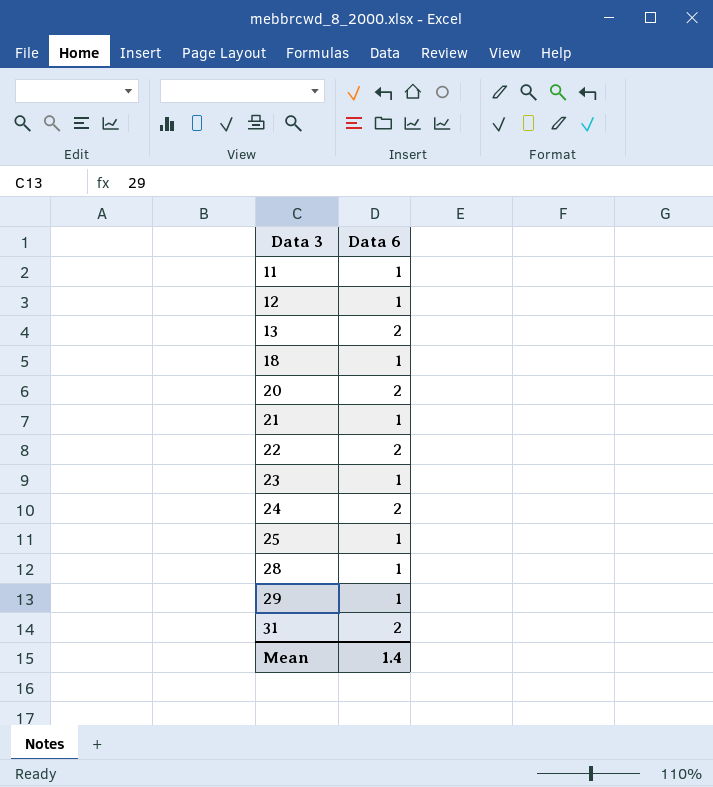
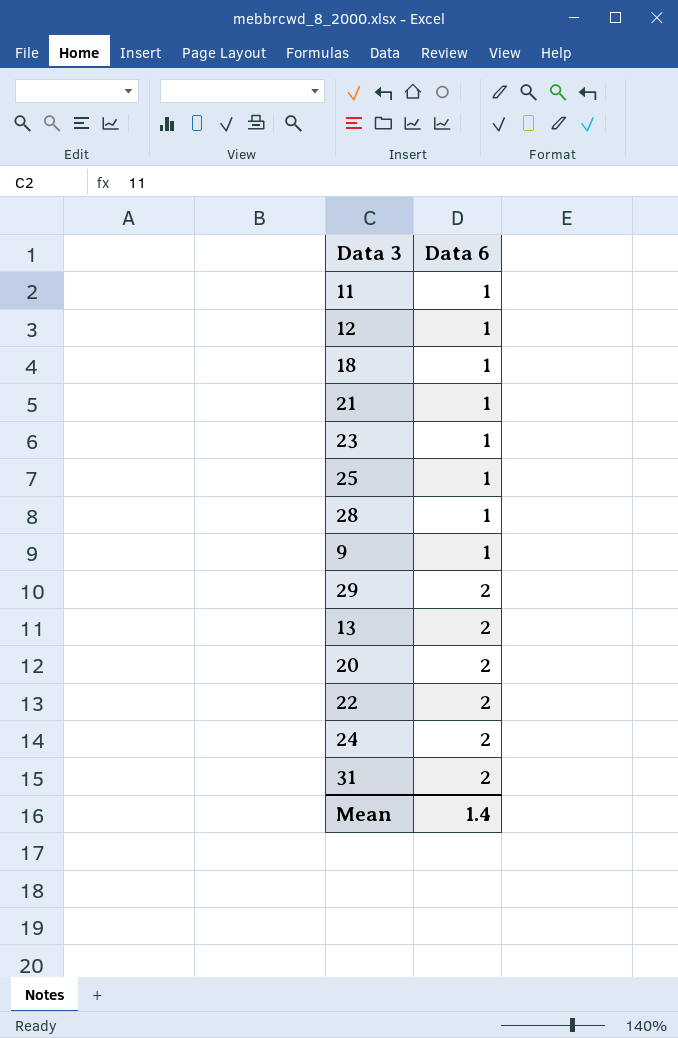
row order: Data 3 ascending -> Data 6 ascending
row 9: none -> 1
29 | Data 6: 1 -> 2

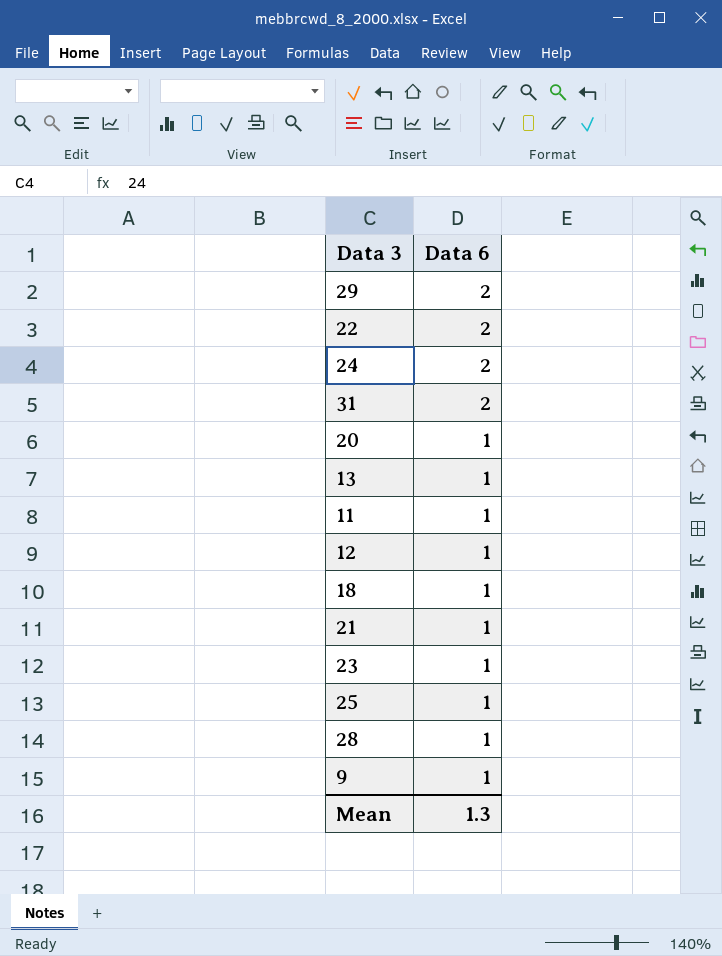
row order: Data 6 ascending -> Data 6 descending
20 | Data 6: 2 -> 1
13 | Data 6: 2 -> 1
Mean | Data 6: 1.4 -> 1.3

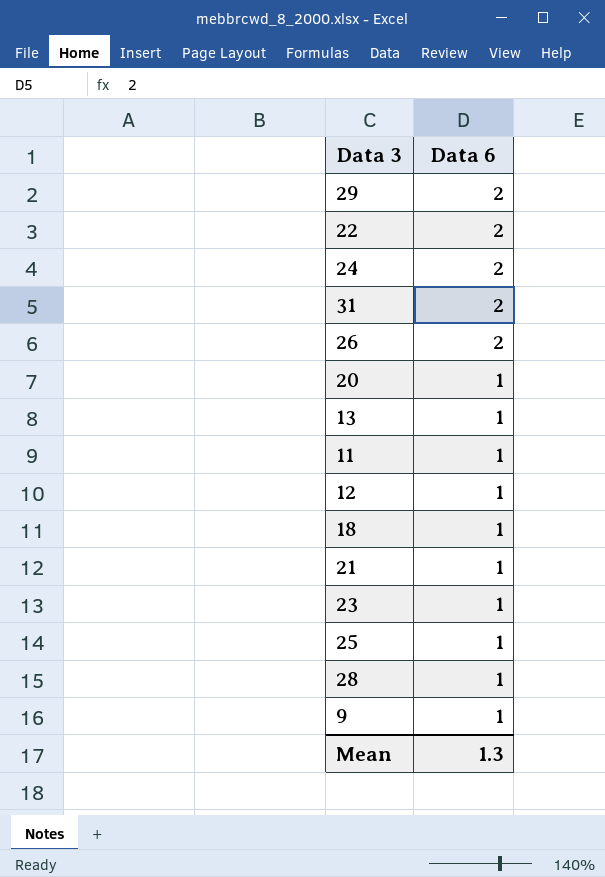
row 26: none -> 2

